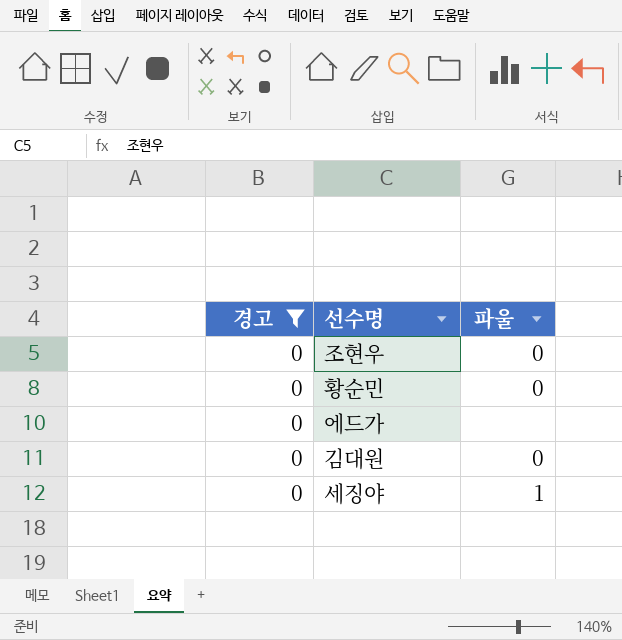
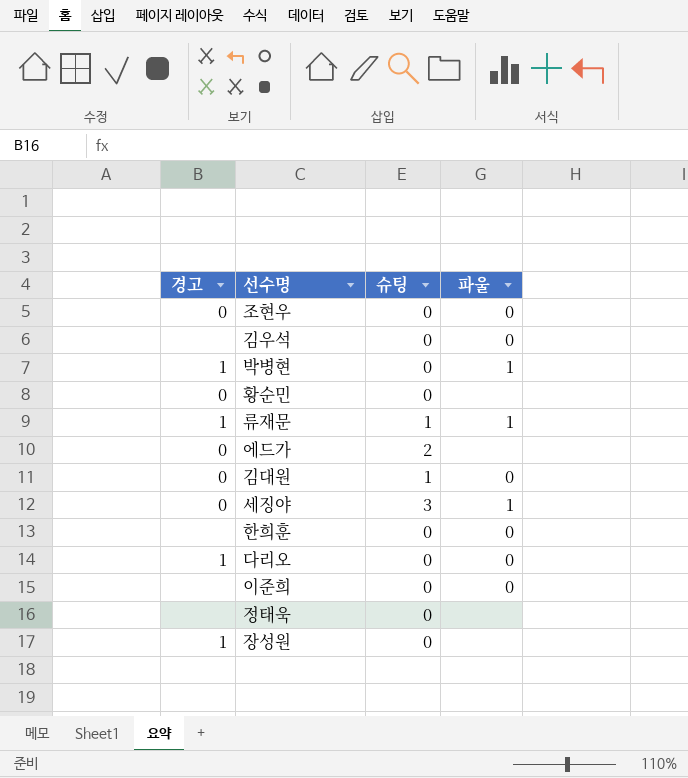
filter: 경고 = 0 -> none
column 슈팅 | position: none -> 3
황순민 | 파울: 0 -> none

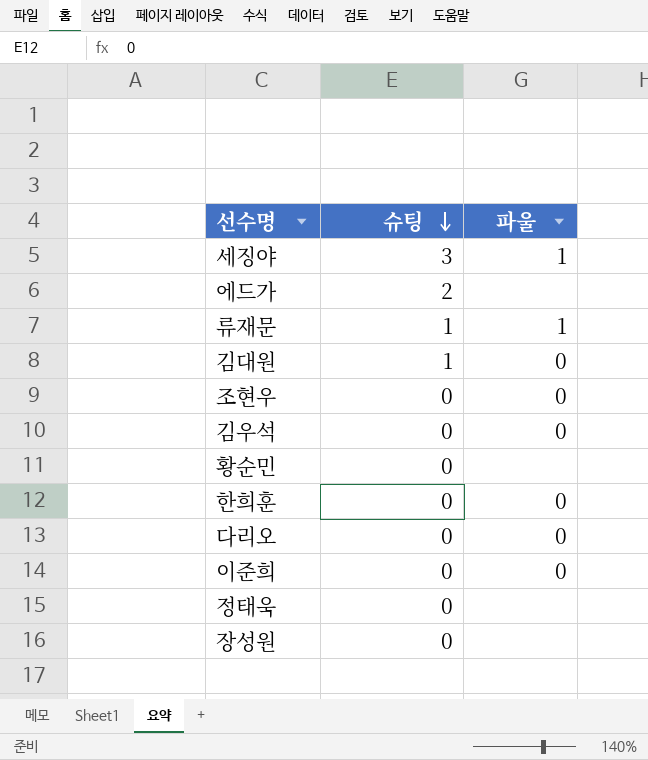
row order: none -> 슈팅 descending
column 경고 | position: 1 -> none
row 박병현: 1 | 0 | 1 -> none

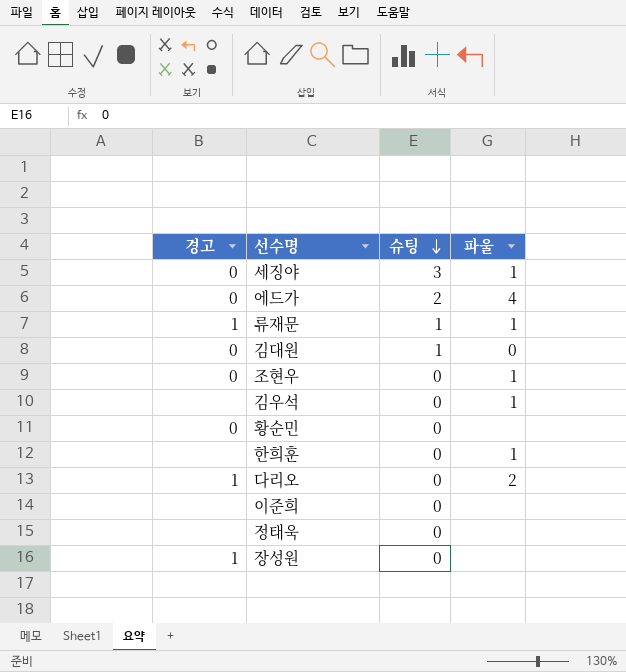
column 경고 | position: none -> 1
에드가 | 파울: none -> 4
조현우 | 파울: 0 -> 1
김우석 | 파울: 0 -> 1
한희훈 | 파울: 0 -> 1
다리오 | 파울: 0 -> 2
이준희 | 파울: 0 -> none

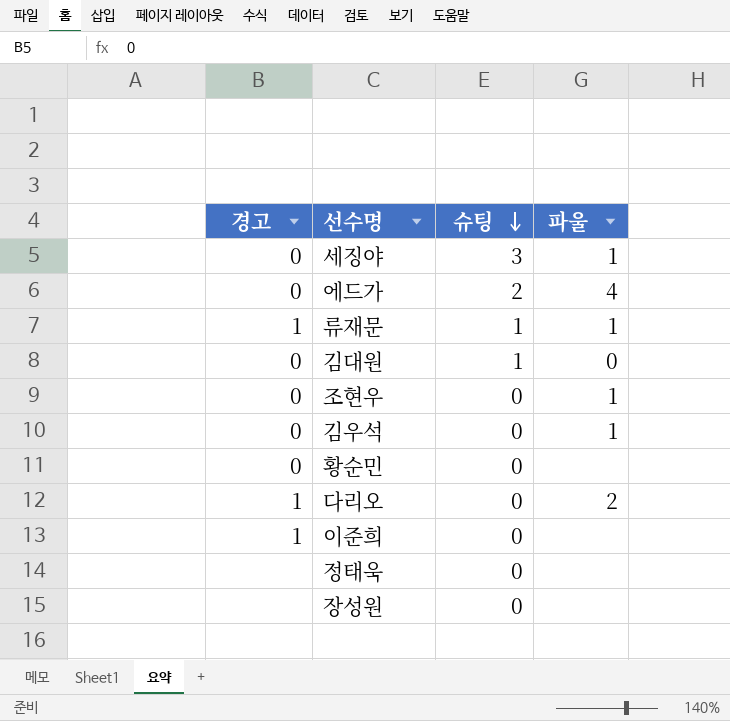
row 한희훈: none | 0 | 1 -> none
김우석 | 경고: none -> 0
이준희 | 경고: none -> 1
장성원 | 경고: 1 -> none

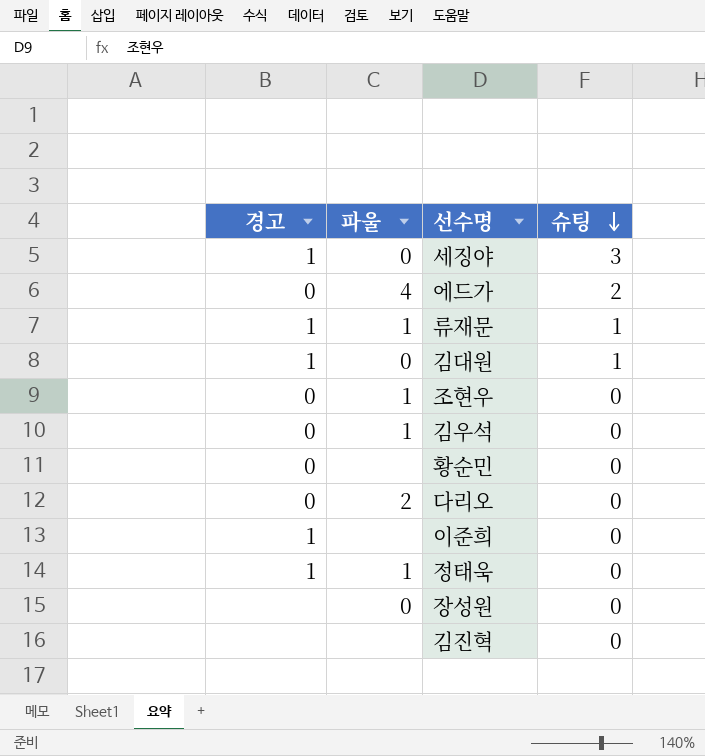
column 파울 | position: 4 -> 2
세징야 | 경고: 0 -> 1
세징야 | 파울: 1 -> 0
김대원 | 경고: 0 -> 1
다리오 | 경고: 1 -> 0
정태욱 | 경고: none -> 1
정태욱 | 파울: none -> 1
장성원 | 파울: none -> 0
row 김진혁: none -> none | none | 0

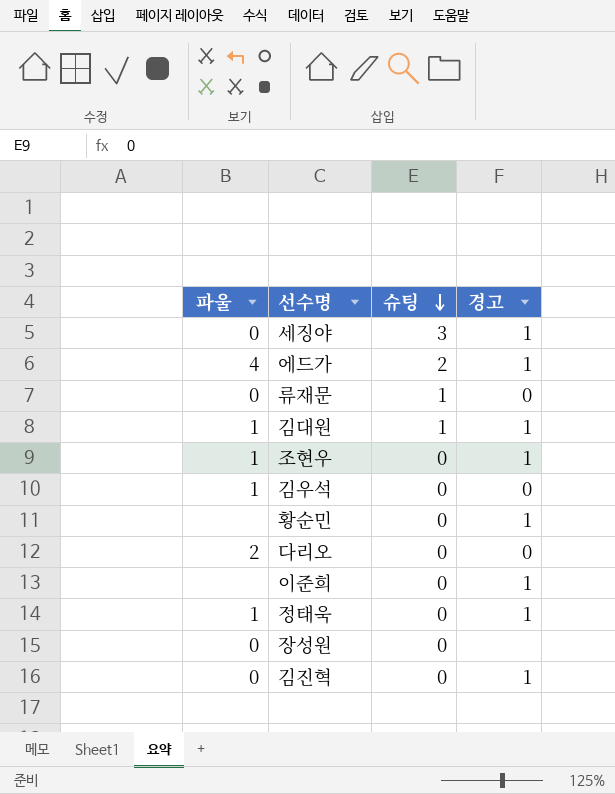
column 경고 | position: 1 -> 4
에드가 | 경고: 0 -> 1
류재문 | 파울: 1 -> 0
류재문 | 경고: 1 -> 0
김대원 | 파울: 0 -> 1
조현우 | 경고: 0 -> 1
황순민 | 경고: 0 -> 1
김진혁 | 파울: none -> 0
김진혁 | 경고: none -> 1

